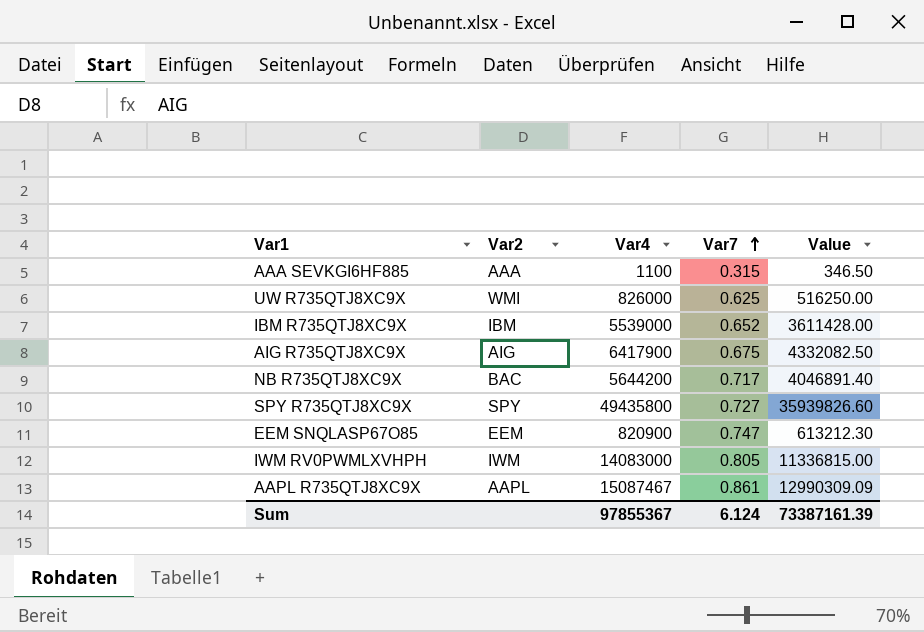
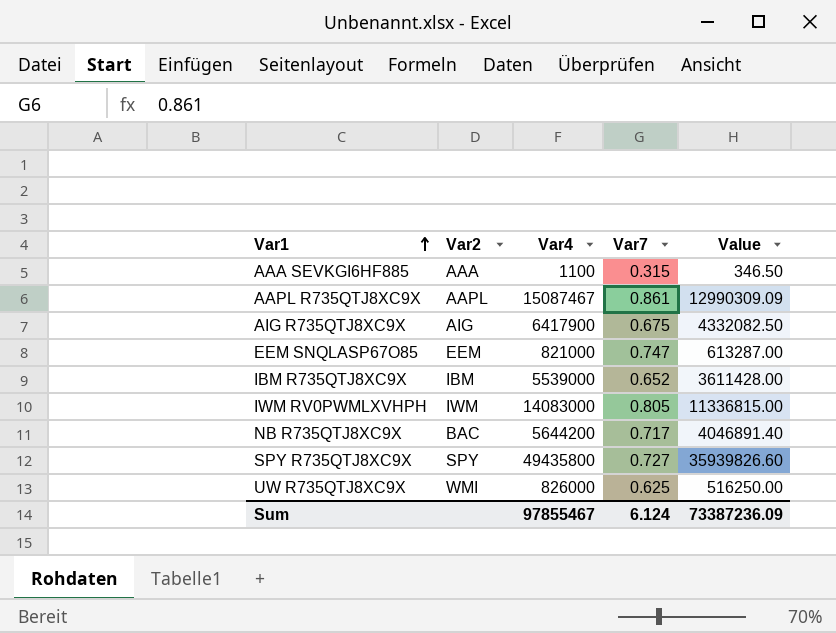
row order: Var7 ascending -> Var1 ascending
EEM SNQLASP67O85 | Var4: 820900 -> 821000
EEM SNQLASP67O85 | Value: 613212.30 -> 613287.00
Sum | Var4: 97855367 -> 97855467
Sum | Value: 73387161.39 -> 73387236.09

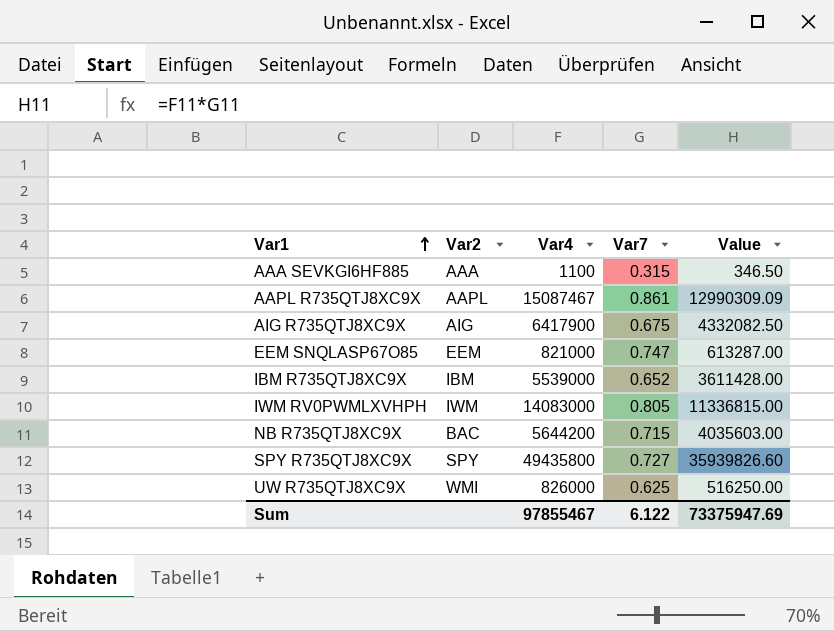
NB R735QTJ8XC9X | Var7: 0.717 -> 0.715
NB R735QTJ8XC9X | Value: 4046891.40 -> 4035603.00
Sum | Var7: 6.124 -> 6.122
Sum | Value: 73387236.09 -> 73375947.69

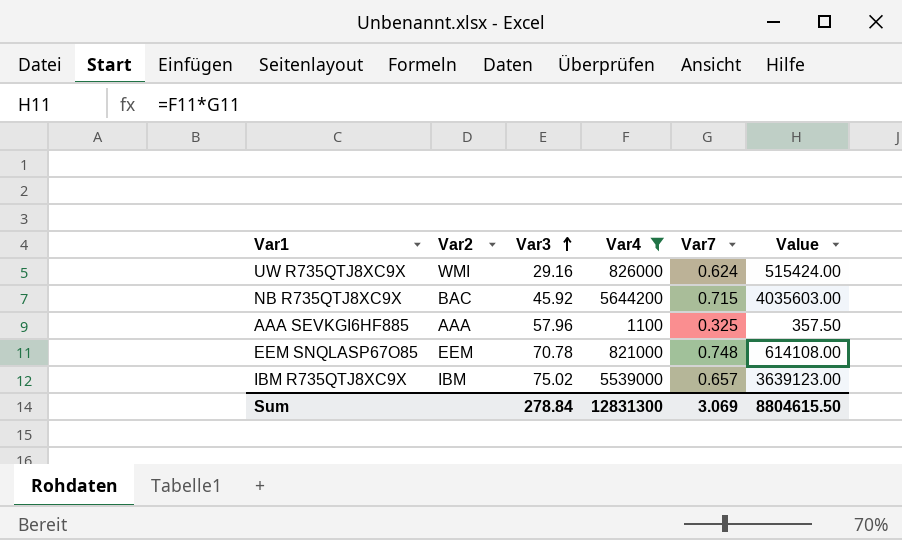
filter: none -> Var4 <= 5644200
row order: Var1 ascending -> Var3 ascending
column Var3 | position: none -> 3
UW R735QTJ8XC9X | Var7: 0.625 -> 0.624
UW R735QTJ8XC9X | Value: 516250.00 -> 515424.00
AAA SEVKGI6HF885 | Var7: 0.315 -> 0.325
AAA SEVKGI6HF885 | Value: 346.50 -> 357.50
EEM SNQLASP67O85 | Var7: 0.747 -> 0.748
EEM SNQLASP67O85 | Value: 613287.00 -> 614108.00
IBM R735QTJ8XC9X | Var7: 0.652 -> 0.657
IBM R735QTJ8XC9X | Value: 3611428.00 -> 3639123.00
Sum | Var4: 97855467 -> 12831300
Sum | Var7: 6.122 -> 3.069
Sum | Value: 73375947.69 -> 8804615.50

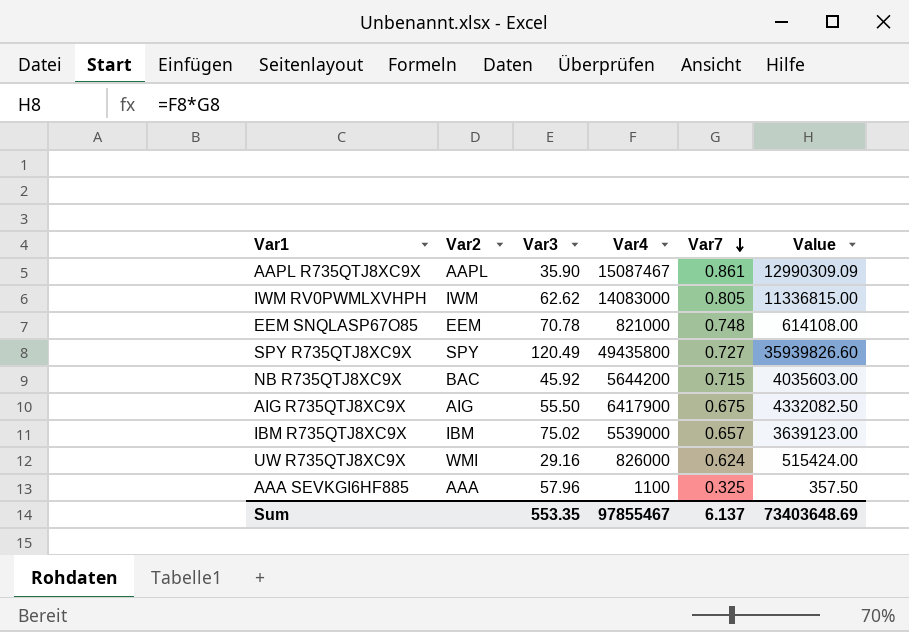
filter: Var4 <= 5644200 -> none
row order: Var3 ascending -> Var7 descending
Sum | Var3: 278.84 -> 553.35
Sum | Var4: 12831300 -> 97855467
Sum | Var7: 3.069 -> 6.137
Sum | Value: 8804615.50 -> 73403648.69

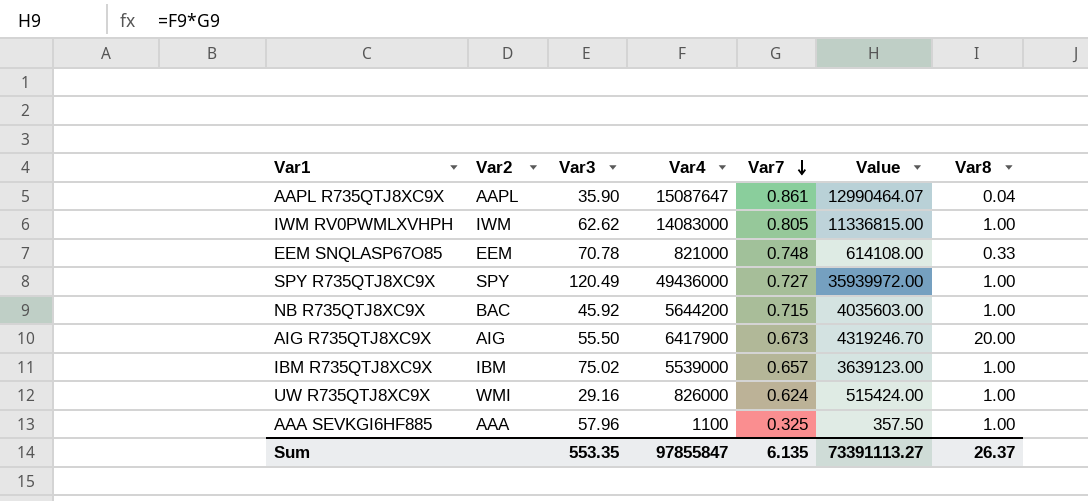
column Var8 | position: none -> 7
AAPL R735QTJ8XC9X | Var4: 15087467 -> 15087647
AAPL R735QTJ8XC9X | Value: 12990309.09 -> 12990464.07
SPY R735QTJ8XC9X | Var4: 49435800 -> 49436000
SPY R735QTJ8XC9X | Value: 35939826.60 -> 35939972.00
AIG R735QTJ8XC9X | Var7: 0.675 -> 0.673
AIG R735QTJ8XC9X | Value: 4332082.50 -> 4319246.70
Sum | Var4: 97855467 -> 97855847
Sum | Var7: 6.137 -> 6.135
Sum | Value: 73403648.69 -> 73391113.27

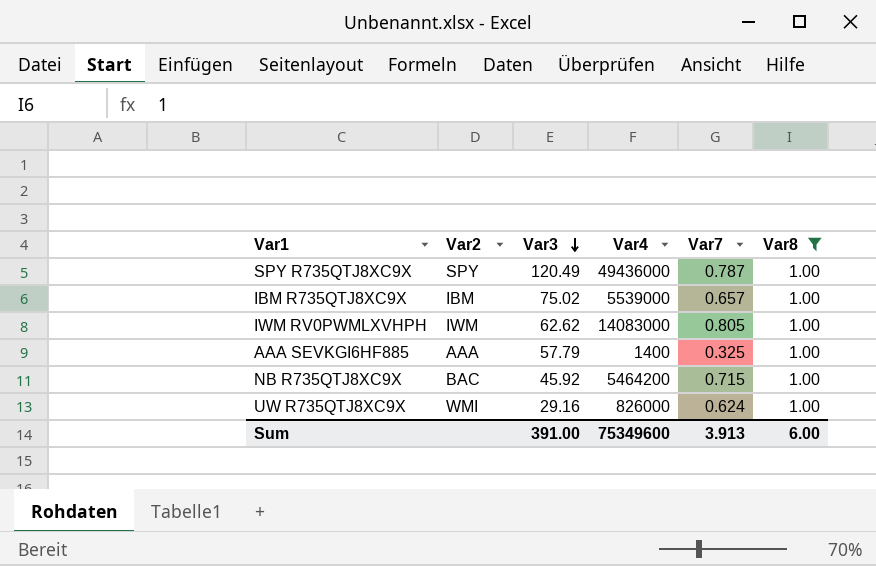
filter: none -> Var8 = 1.00
row order: Var7 descending -> Var3 descending
column Value | formula: [Var4] * [Var7] -> none
SPY R735QTJ8XC9X | Var7: 0.727 -> 0.787
AAA SEVKGI6HF885 | Var3: 57.96 -> 57.79
AAA SEVKGI6HF885 | Var4: 1100 -> 1400
NB R735QTJ8XC9X | Var4: 5644200 -> 5464200
Sum | Var3: 553.35 -> 391.00
Sum | Var4: 97855847 -> 75349600
Sum | Var7: 6.135 -> 3.913
Sum | Var8: 26.37 -> 6.00

